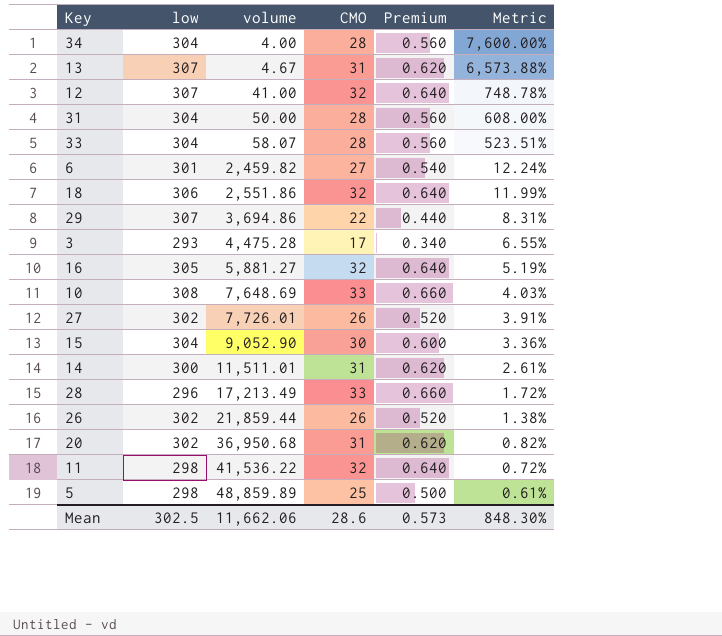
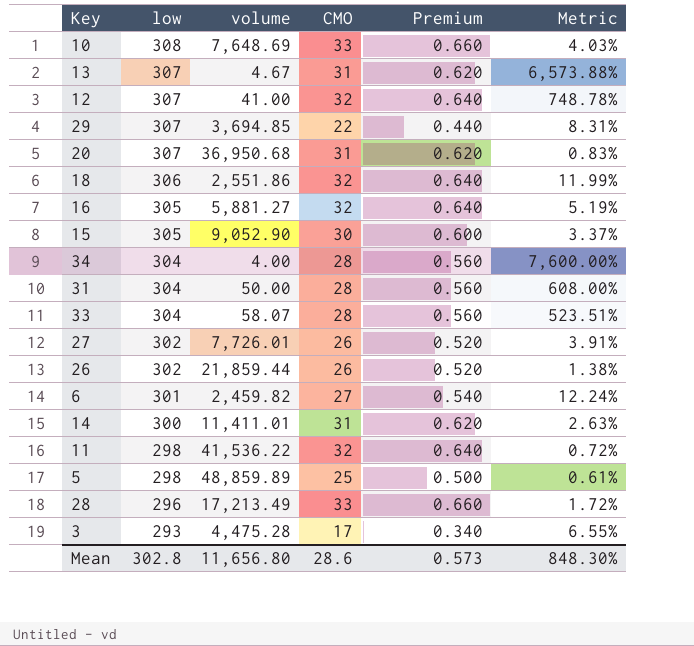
row order: volume ascending -> low descending
29 | volume: 3,694.86 -> 3,694.85
20 | low: 302 -> 307
20 | Metric: 0.82% -> 0.83%
15 | low: 304 -> 305
15 | Metric: 3.36% -> 3.37%
14 | volume: 11,511.01 -> 11,411.01
14 | Metric: 2.61% -> 2.63%
Mean | low: 302.5 -> 302.8
Mean | volume: 11,662.06 -> 11,656.80

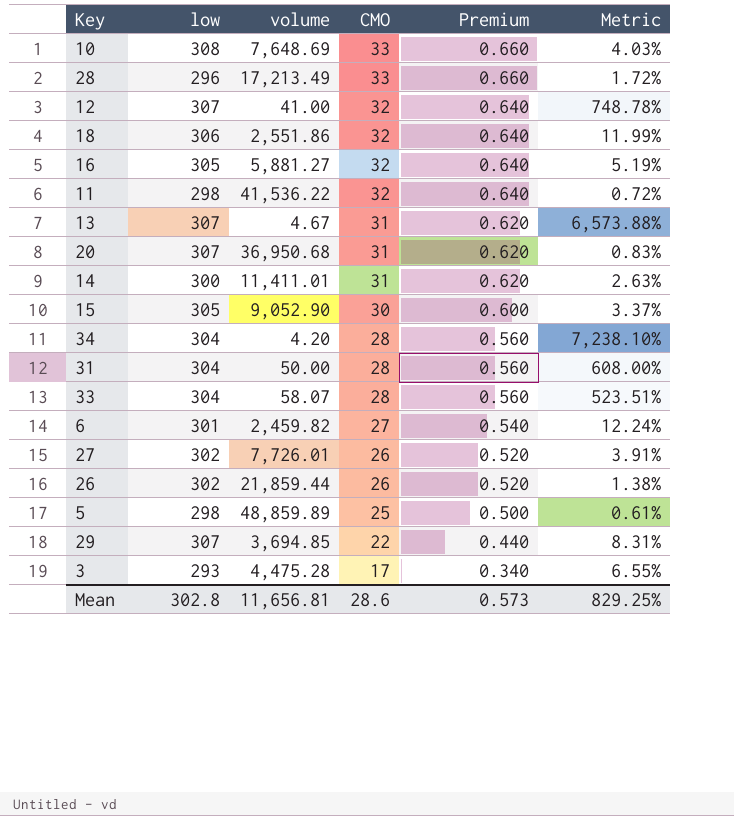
row order: low descending -> CMO descending
34 | volume: 4.00 -> 4.20
34 | Metric: 7,600.00% -> 7,238.10%
Mean | volume: 11,656.80 -> 11,656.81
Mean | Metric: 848.30% -> 829.25%

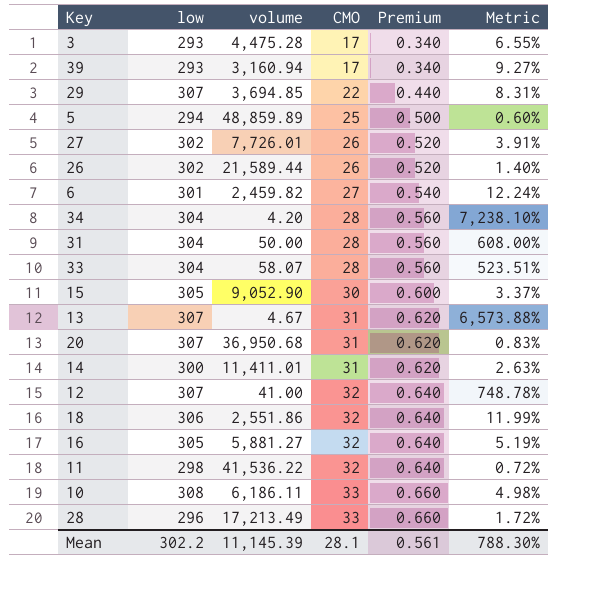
row order: CMO descending -> CMO ascending
row 39: none -> 293 | 3,160.94 | 17 | 0.340 | 9.27%
5 | low: 298 -> 294
5 | Metric: 0.61% -> 0.60%
26 | volume: 21,859.44 -> 21,589.44
26 | Metric: 1.38% -> 1.40%
10 | volume: 7,648.69 -> 6,186.11
10 | Metric: 4.03% -> 4.98%
Mean | low: 302.8 -> 302.2
Mean | volume: 11,656.81 -> 11,145.39
Mean | CMO: 28.6 -> 28.1
Mean | Premium: 0.573 -> 0.561
Mean | Metric: 829.25% -> 788.30%

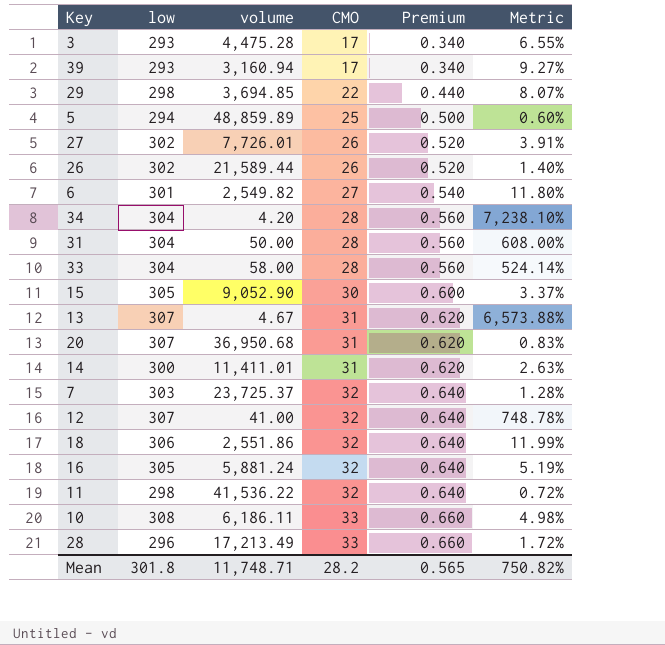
29 | low: 307 -> 298
29 | Metric: 8.31% -> 8.07%
6 | volume: 2,459.82 -> 2,549.82
6 | Metric: 12.24% -> 11.80%
33 | volume: 58.07 -> 58.00
33 | Metric: 523.51% -> 524.14%
row 7: none -> 303 | 23,725.37 | 32 | 0.640 | 1.28%
16 | volume: 5,881.27 -> 5,881.24
Mean | low: 302.2 -> 301.8
Mean | volume: 11,145.39 -> 11,748.71
Mean | CMO: 28.1 -> 28.2
Mean | Premium: 0.561 -> 0.565
Mean | Metric: 788.30% -> 750.82%

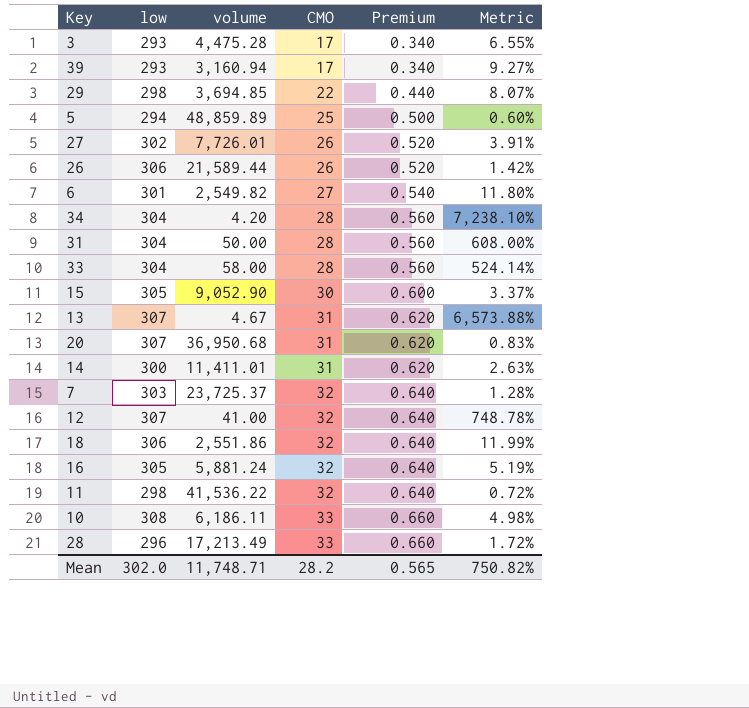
26 | low: 302 -> 306
26 | Metric: 1.40% -> 1.42%
Mean | low: 301.8 -> 302.0

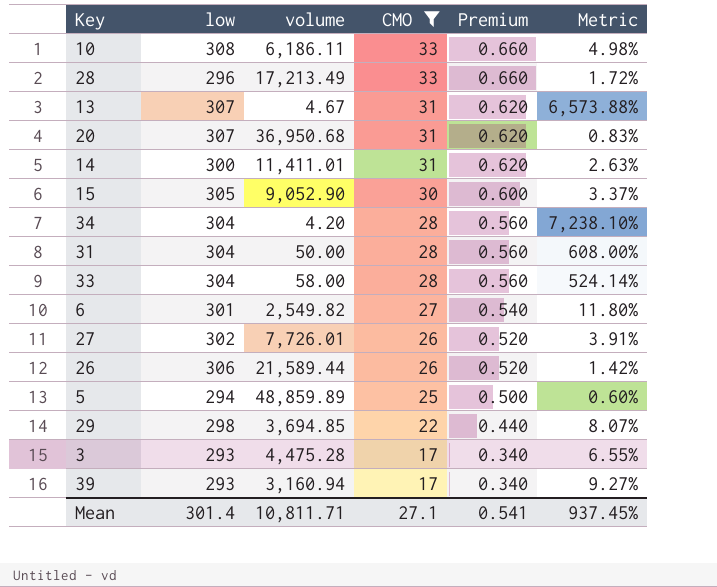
filter: none -> CMO != 32
row order: CMO ascending -> CMO descending
Mean | low: 302.0 -> 301.4
Mean | volume: 11,748.71 -> 10,811.71
Mean | CMO: 28.2 -> 27.1
Mean | Premium: 0.565 -> 0.541
Mean | Metric: 750.82% -> 937.45%

